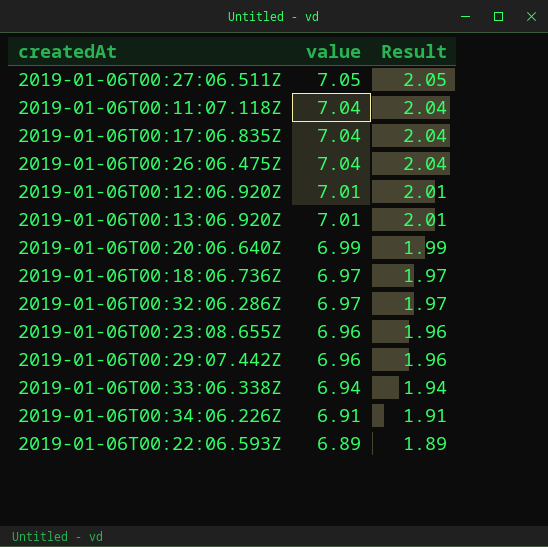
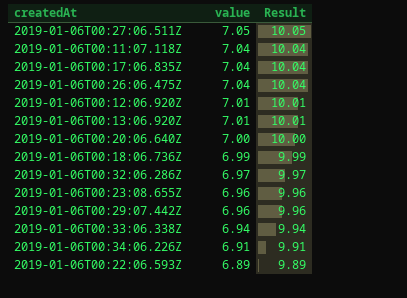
column Result | formula: [value] - 5 -> [value] + 3
2019-01-06T00:20:06.640Z | value: 6.99 -> 7.00
2019-01-06T00:18:06.736Z | value: 6.97 -> 6.99

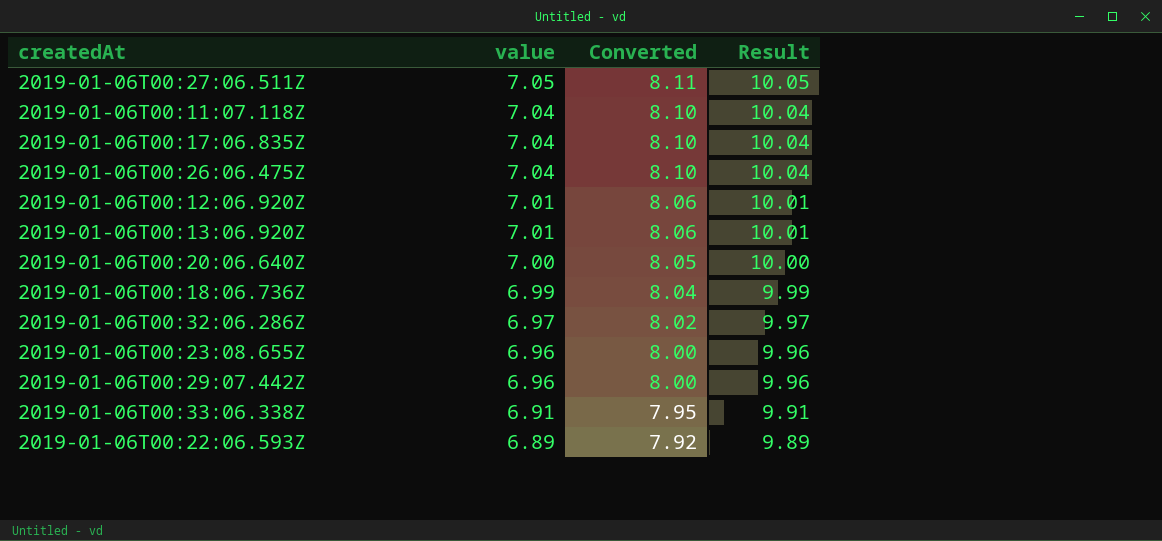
column Converted | formula: none -> [value] * 1.15
row 2019-01-06T00:34:06.226Z: 6.91 | 9.91 -> none
2019-01-06T00:33:06.338Z | value: 6.94 -> 6.91
2019-01-06T00:33:06.338Z | Result: 9.94 -> 9.91

